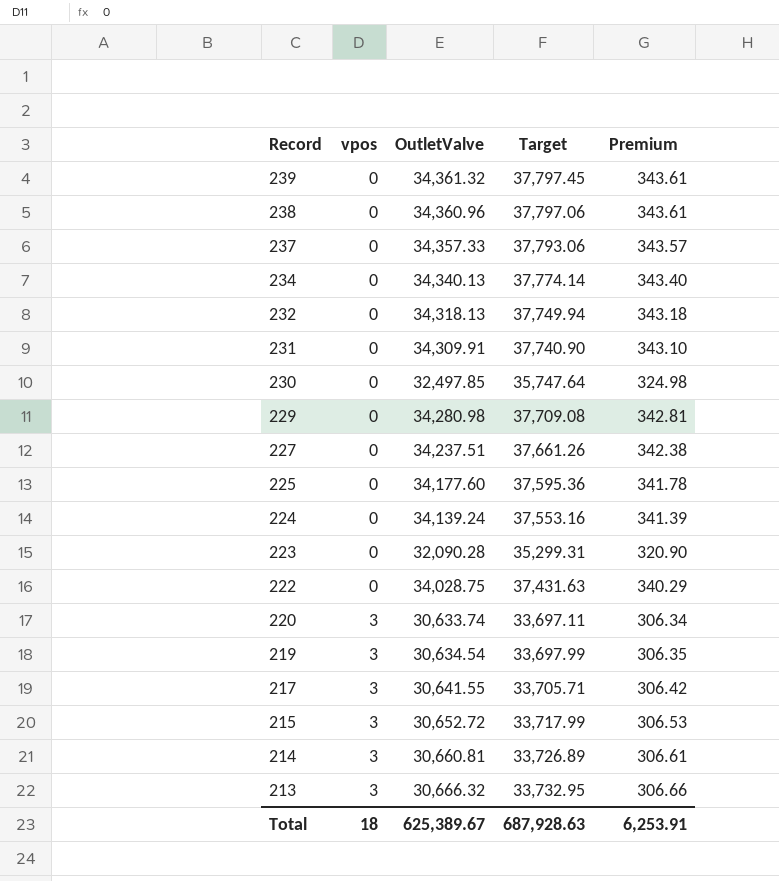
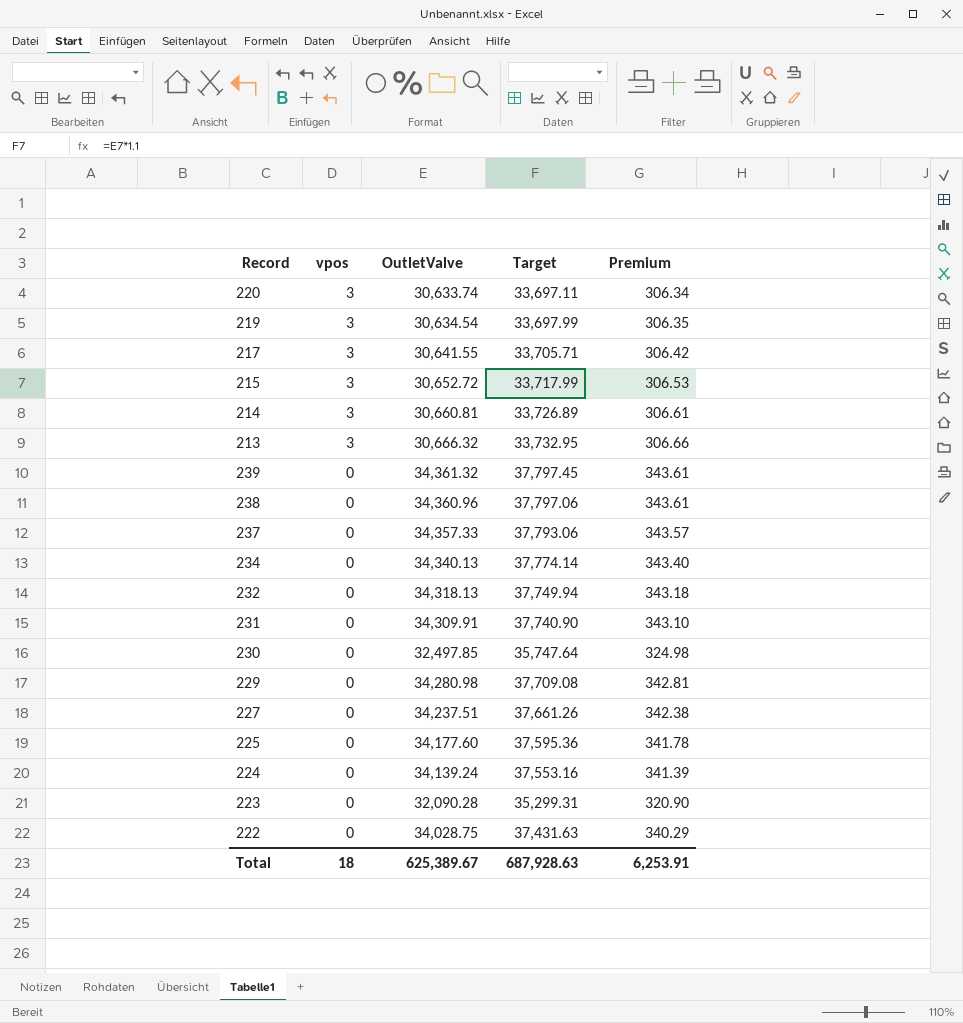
row order: Record descending -> vpos descending

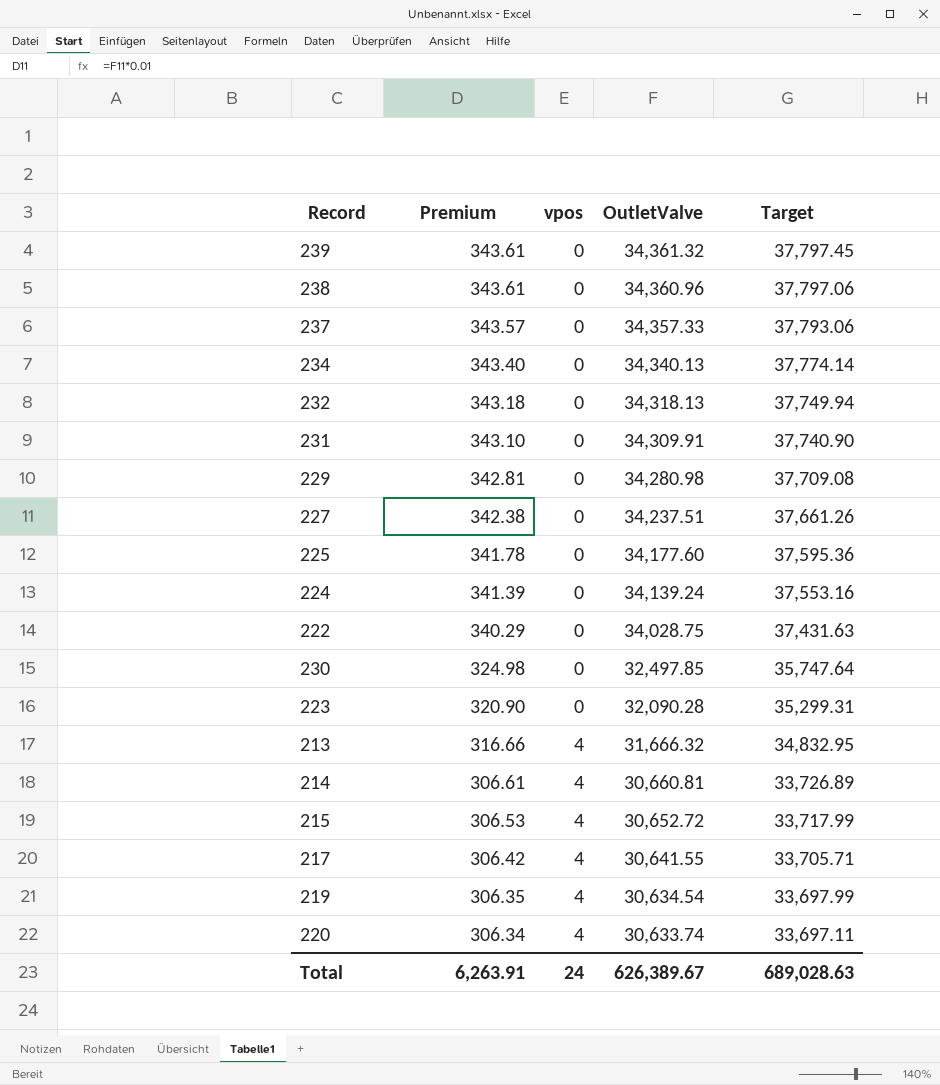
row order: vpos descending -> Premium descending
column Premium | position: 5 -> 2
213 | Premium: 306.66 -> 316.66
213 | vpos: 3 -> 4
213 | OutletValve: 30,666.32 -> 31,666.32
213 | Target: 33,732.95 -> 34,832.95
214 | vpos: 3 -> 4
215 | vpos: 3 -> 4
217 | vpos: 3 -> 4
219 | vpos: 3 -> 4
220 | vpos: 3 -> 4
Total | Premium: 6,253.91 -> 6,263.91
Total | vpos: 18 -> 24
Total | OutletValve: 625,389.67 -> 626,389.67
Total | Target: 687,928.63 -> 689,028.63

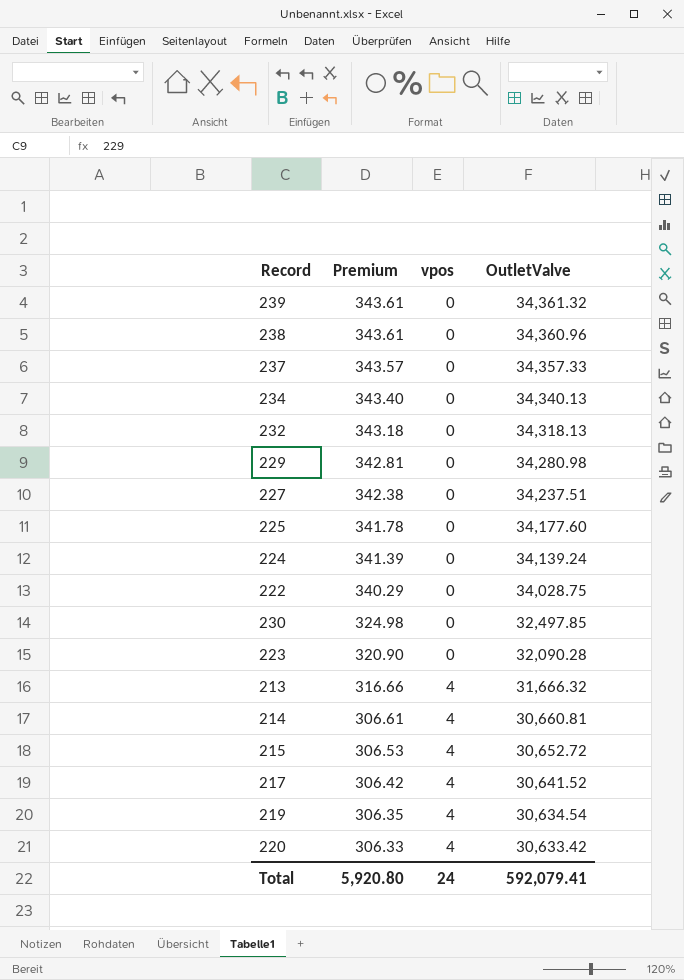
column Target | formula: [OutletValve] * 1.1 -> none
row 231: 343.10 | 0 | 34,309.91 | 37,740.90 -> none
217 | OutletValve: 30,641.55 -> 30,641.52
220 | Premium: 306.34 -> 306.33
220 | OutletValve: 30,633.74 -> 30,633.42
Total | Premium: 6,263.91 -> 5,920.80
Total | OutletValve: 626,389.67 -> 592,079.41

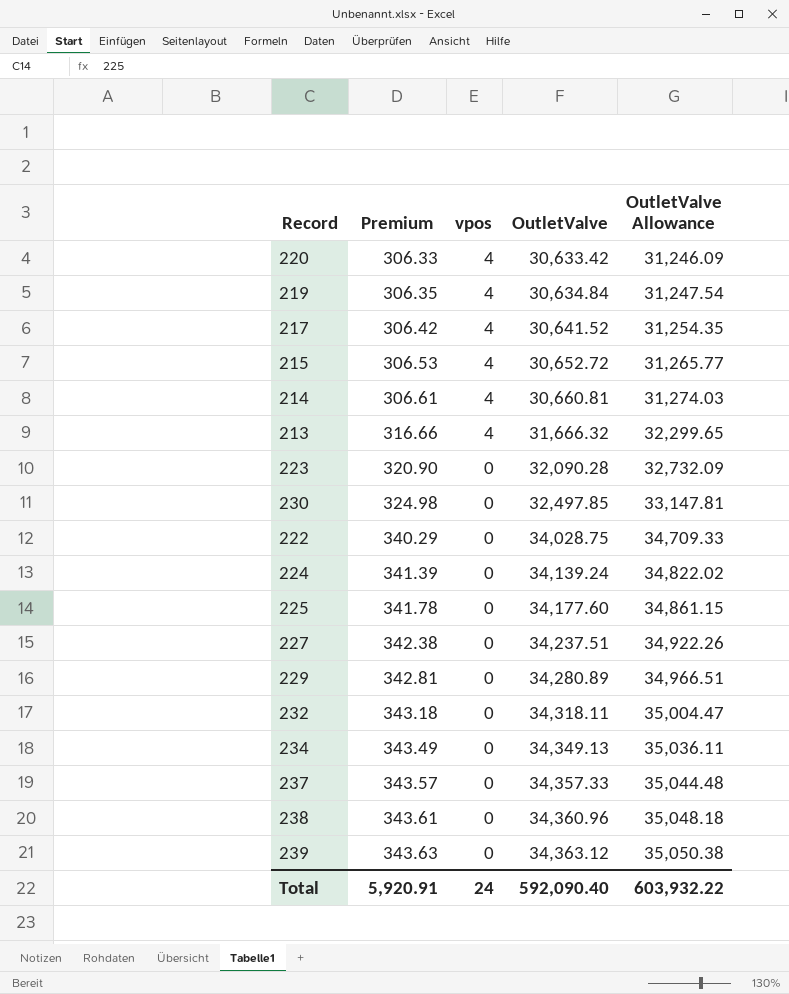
row order: Premium descending -> Premium ascending
column OutletValve Allowance | formula: none -> [OutletValve] * 1.02
219 | OutletValve: 30,634.54 -> 30,634.84
229 | OutletValve: 34,280.98 -> 34,280.89
232 | OutletValve: 34,318.13 -> 34,318.11
234 | Premium: 343.40 -> 343.49
234 | OutletValve: 34,340.13 -> 34,349.13
239 | Premium: 343.61 -> 343.63
239 | OutletValve: 34,361.32 -> 34,363.12
Total | Premium: 5,920.80 -> 5,920.91
Total | OutletValve: 592,079.41 -> 592,090.40

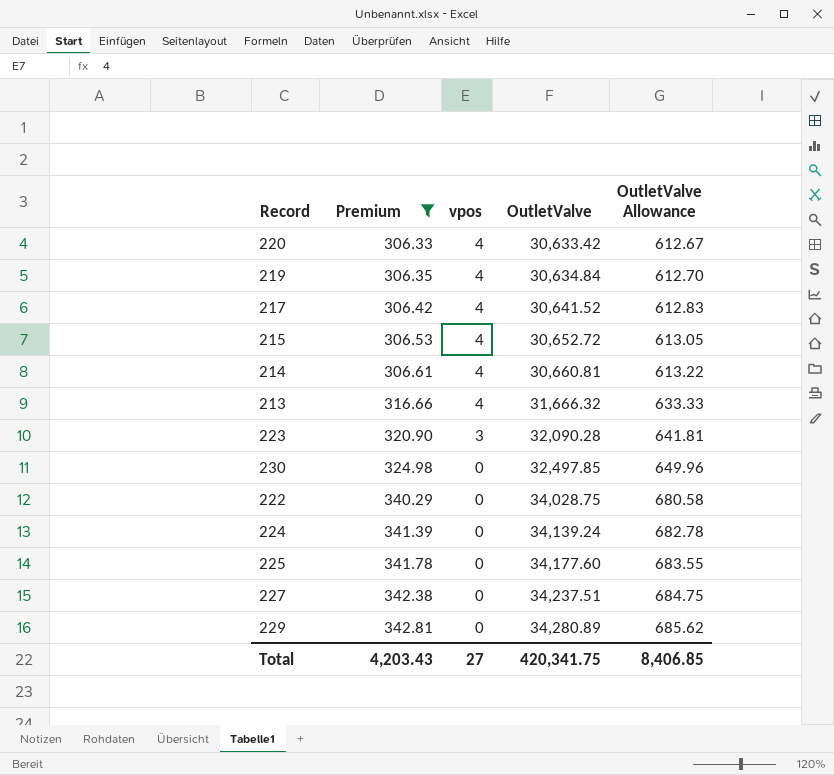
filter: none -> Premium <= 342.81
column OutletValve Allowance | formula: [OutletValve] * 1.02 -> [OutletValve] * 0.02
223 | vpos: 0 -> 3
Total | Premium: 5,920.91 -> 4,203.43
Total | vpos: 24 -> 27
Total | OutletValve: 592,090.40 -> 420,341.75
Total | OutletValve Allowance: 603,932.22 -> 8,406.85

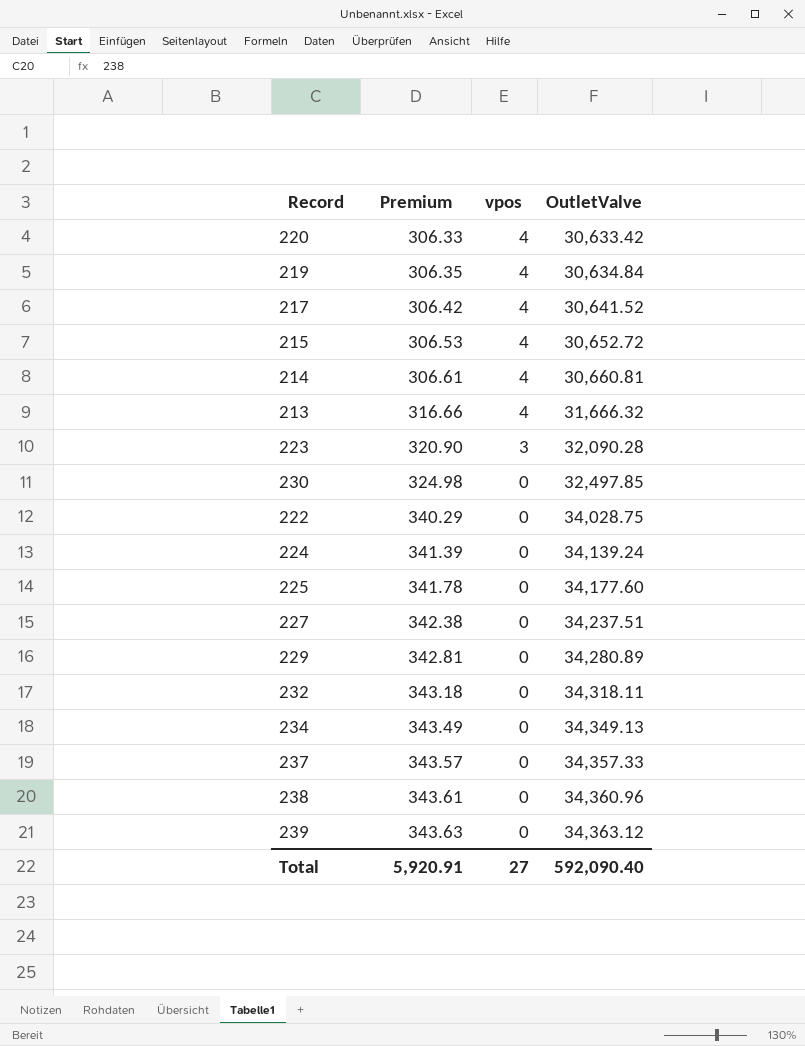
filter: Premium <= 342.81 -> none
column OutletValve Allowance | formula: [OutletValve] * 0.02 -> none
Total | Premium: 4,203.43 -> 5,920.91
Total | OutletValve: 420,341.75 -> 592,090.40

